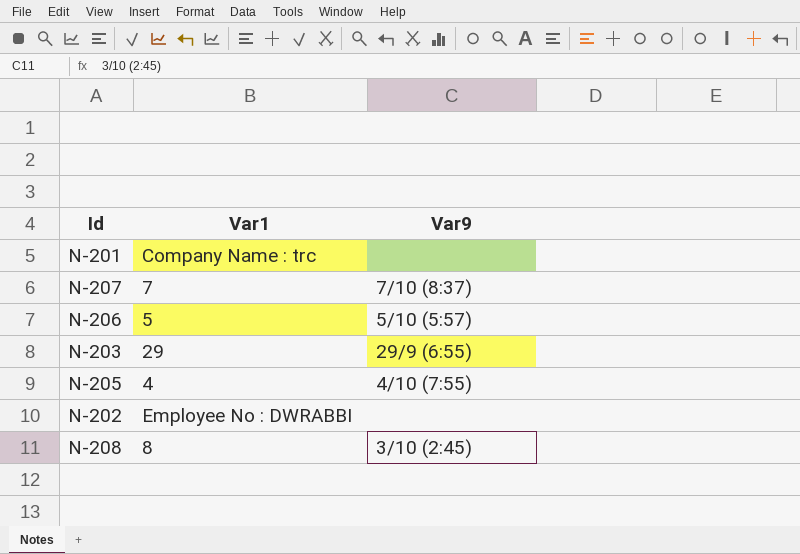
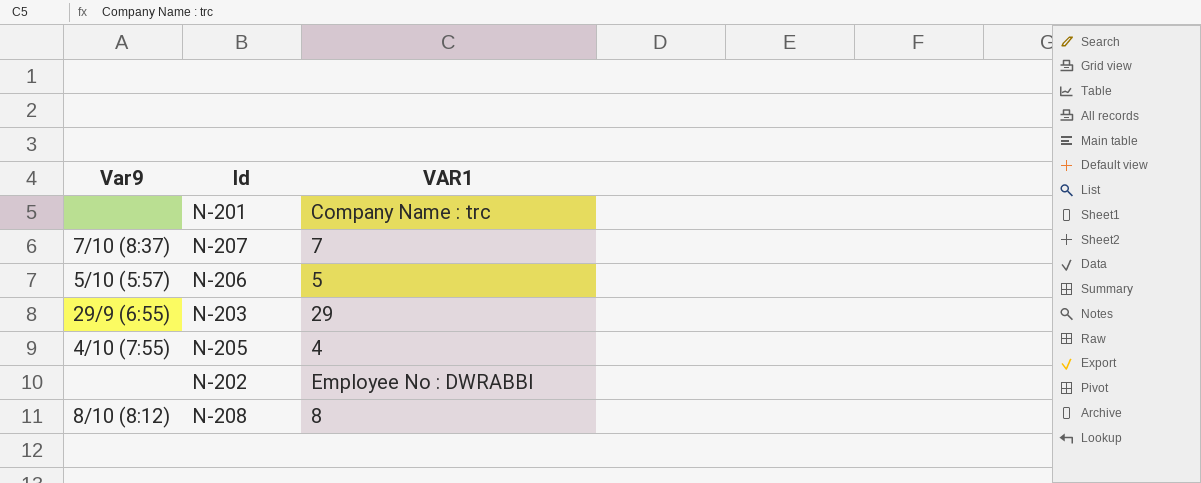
column Var9 | position: 3 -> 1
column name: Var1 -> VAR1
N-208 | Var9: 3/10 (2:45) -> 8/10 (8:12)

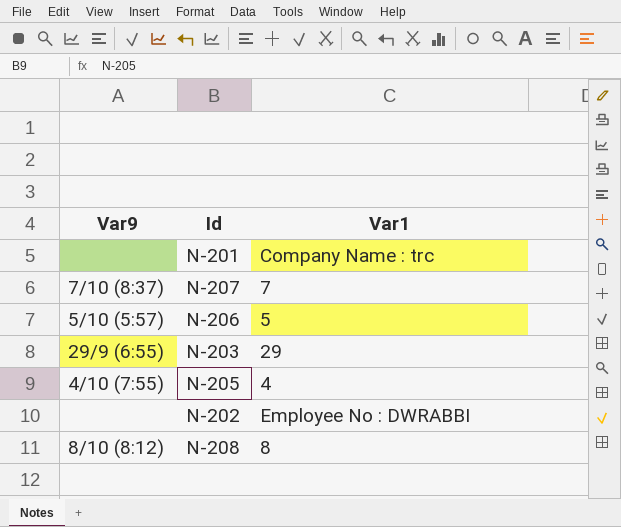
column name: VAR1 -> Var1

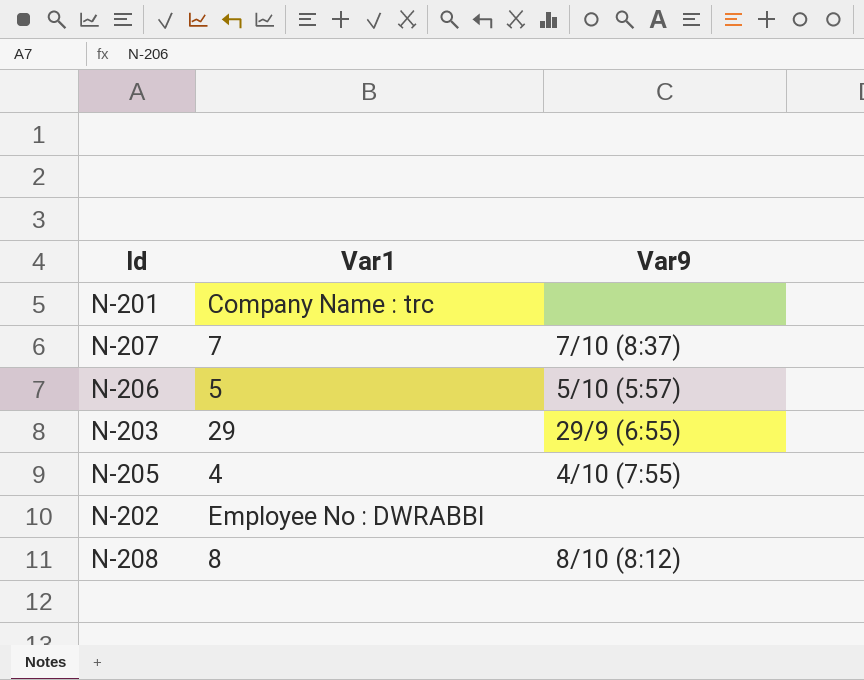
column Var9 | position: 1 -> 3

